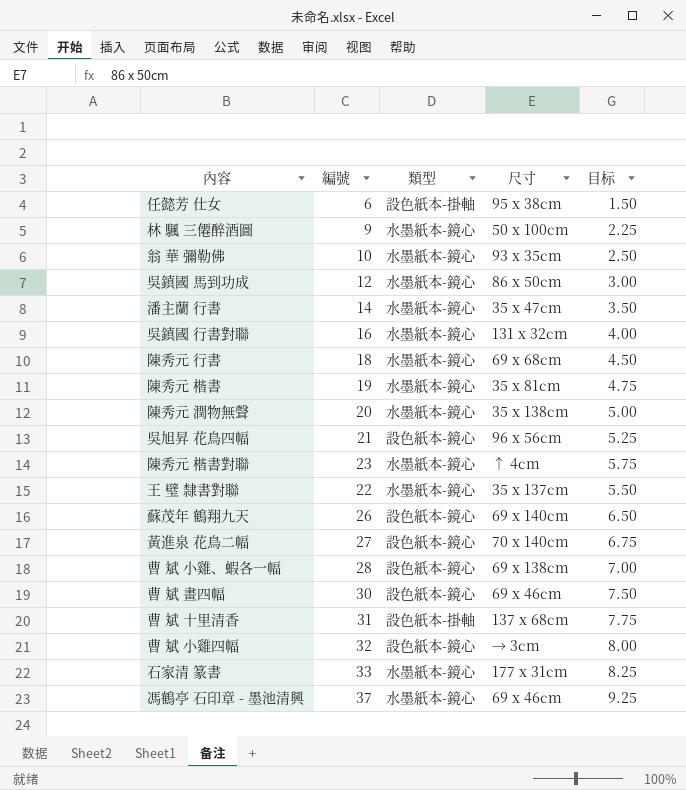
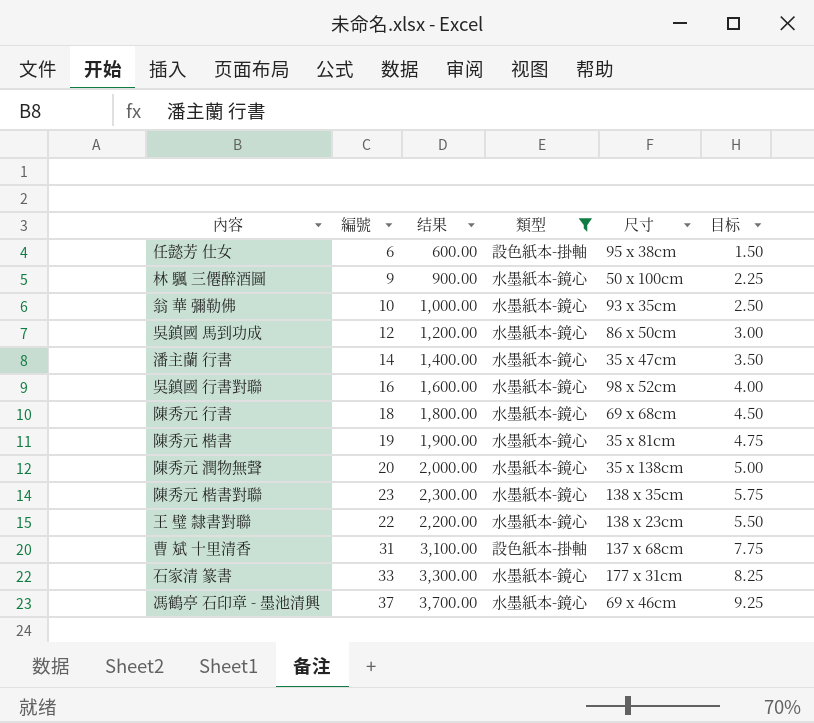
filter: none -> 類型 != 設色紙本-鏡心
column 结果 | formula: none -> [編號] * 100
吳鎮國 行書對聯 | 尺寸: 131 x 32cm -> 98 x 52cm
陳秀元 楷書對聯 | 尺寸: ↑ 4cm -> 138 x 35cm
王 璧 隸書對聯 | 尺寸: 35 x 137cm -> 138 x 23cm

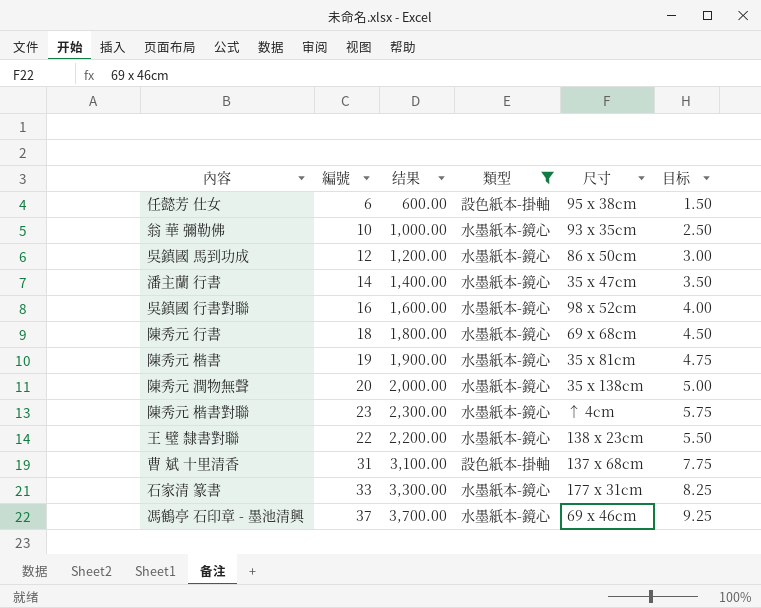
row 林 颿 三僊醉酒圖: 9 | 900.00 | 水墨紙本-鏡心 | 50 x 100cm | 2.25 -> none
陳秀元 楷書對聯 | 尺寸: 138 x 35cm -> ↑ 4cm

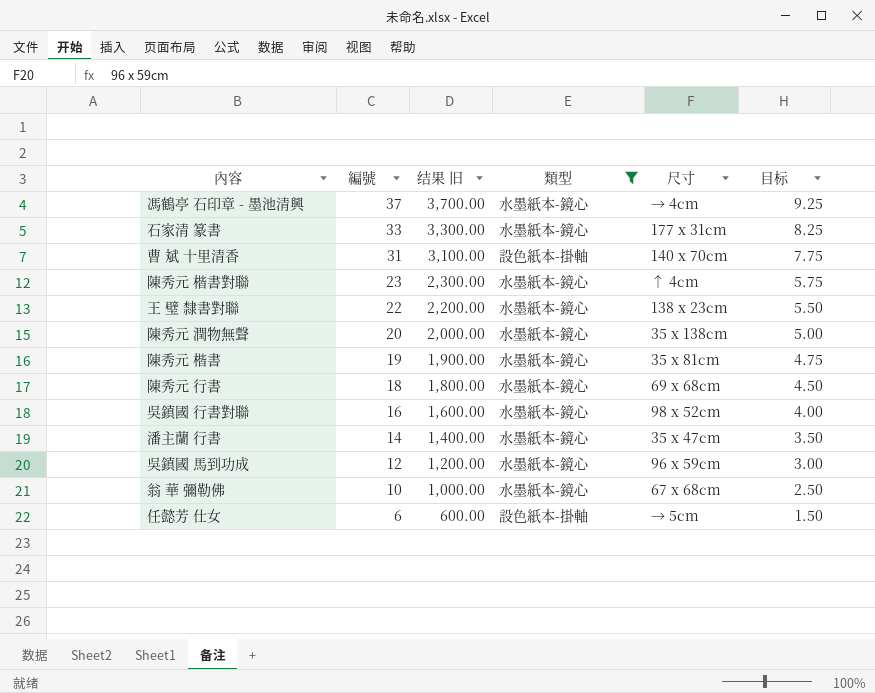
row order: none -> 編號 descending
column name: 结果 -> 结果 旧
馮鶴亭 石印章 - 墨池清興 | 尺寸: 69 x 46cm -> → 4cm
曹 斌 十里清香 | 尺寸: 137 x 68cm -> 140 x 70cm
吳鎮國 馬到功成 | 尺寸: 86 x 50cm -> 96 x 59cm
翁 華 彌勒佛 | 尺寸: 93 x 35cm -> 67 x 68cm
任懿芳 仕女 | 尺寸: 95 x 38cm -> → 5cm

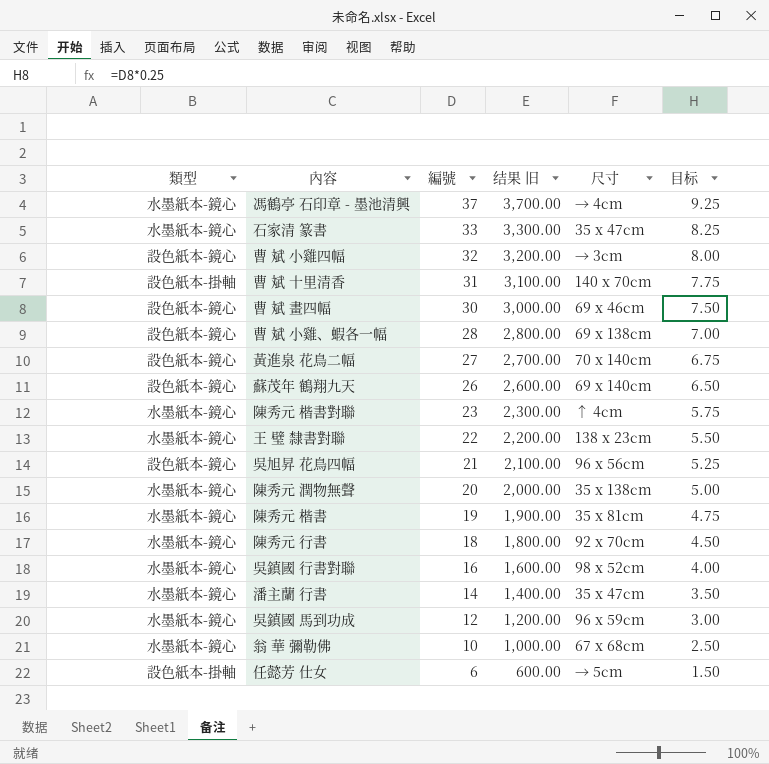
filter: 類型 != 設色紙本-鏡心 -> none
column 類型 | position: 4 -> 1
石家清 篆書 | 尺寸: 177 x 31cm -> 35 x 47cm
陳秀元 行書 | 尺寸: 69 x 68cm -> 92 x 70cm

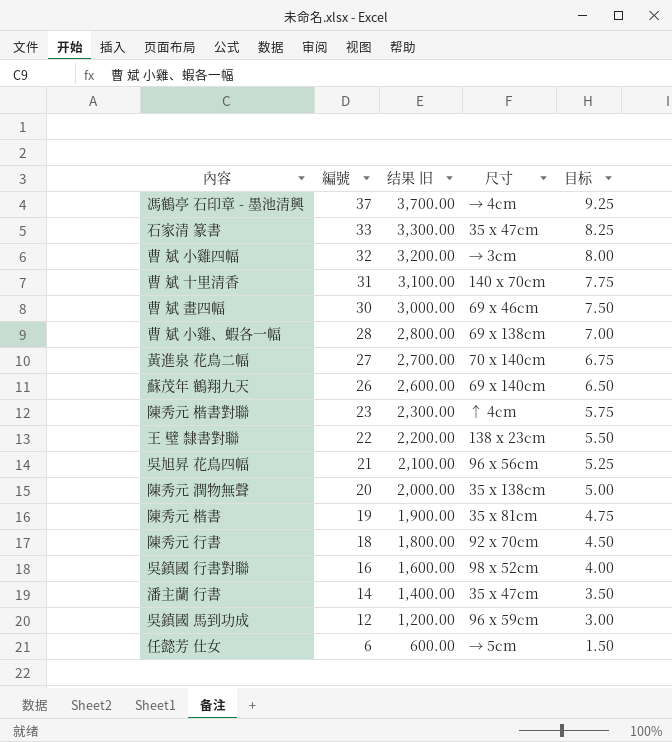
column 類型 | position: 1 -> none
row 翁 華 彌勒佛: 水墨紙本-鏡心 | 10 | 1,000.00 | 67 x 68cm | 2.50 -> none

